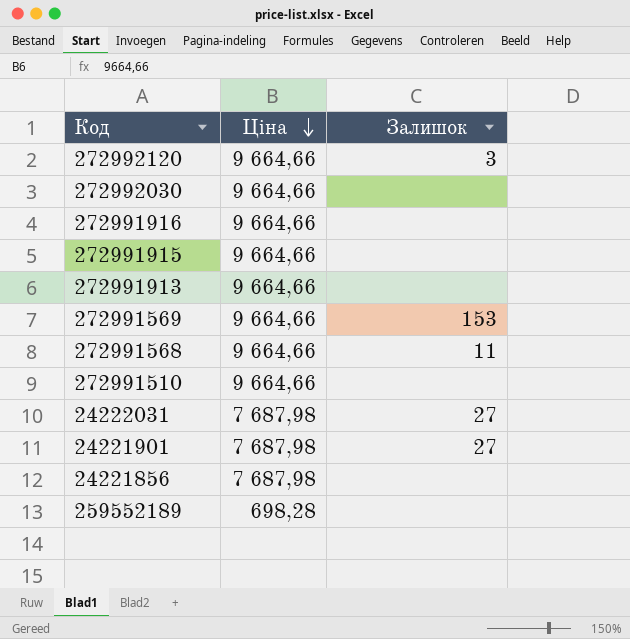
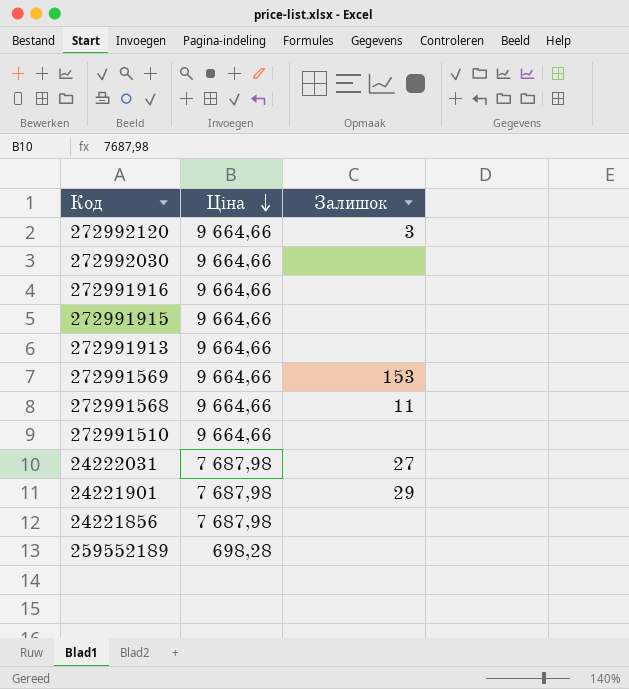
24221901 | Залишок: 27 -> 29

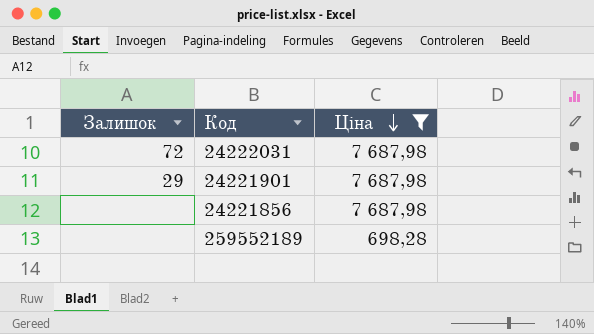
filter: none -> Ціна != 9 664,66
column Залишок | position: 3 -> 1
24222031 | Залишок: 27 -> 72

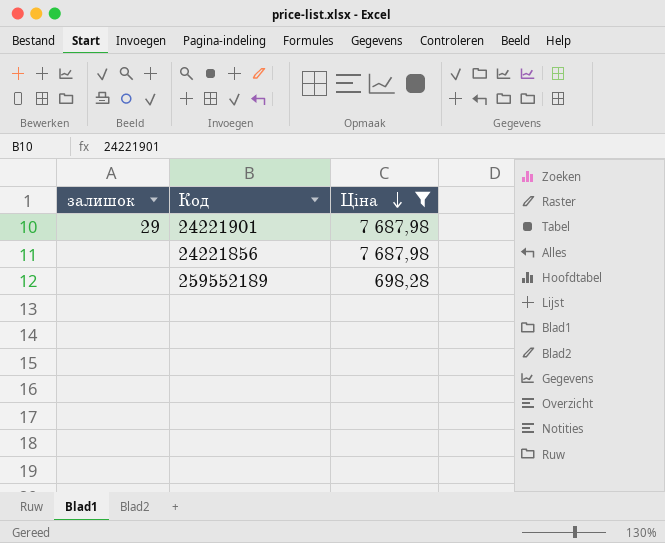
column name: Залишок -> залишок
row 24222031: 72 | 7 687,98 -> none

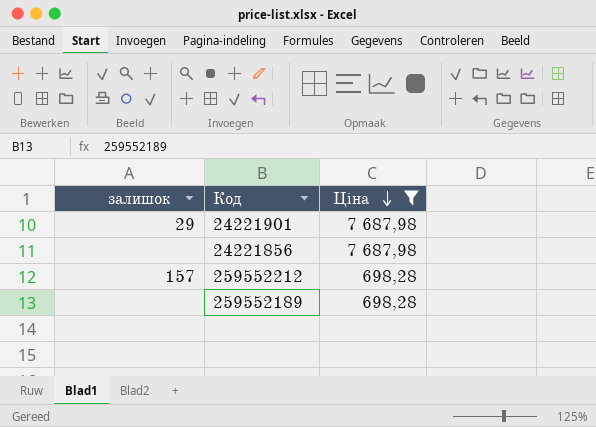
row 259552212: none -> 157 | 698,28

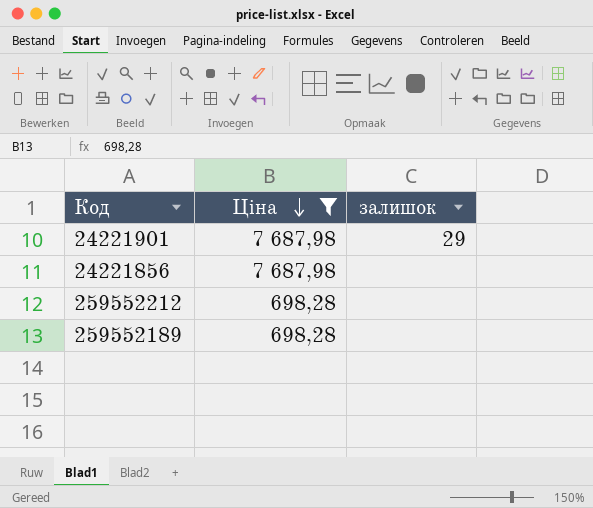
column залишок | position: 1 -> 3
259552212 | залишок: 157 -> none

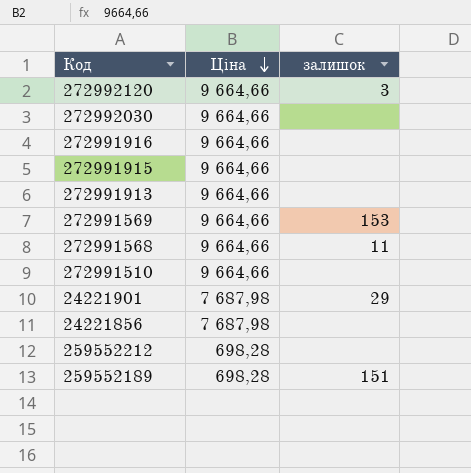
filter: Ціна != 9 664,66 -> none
259552189 | залишок: none -> 151

